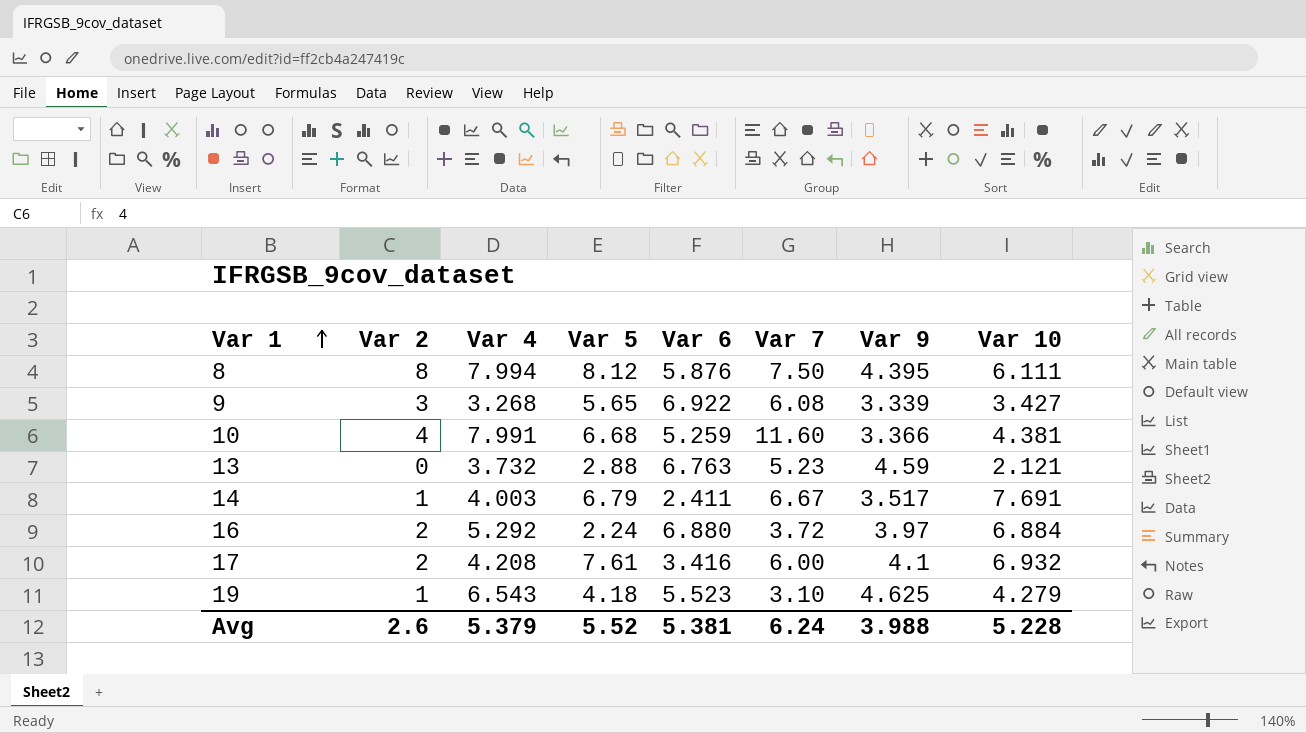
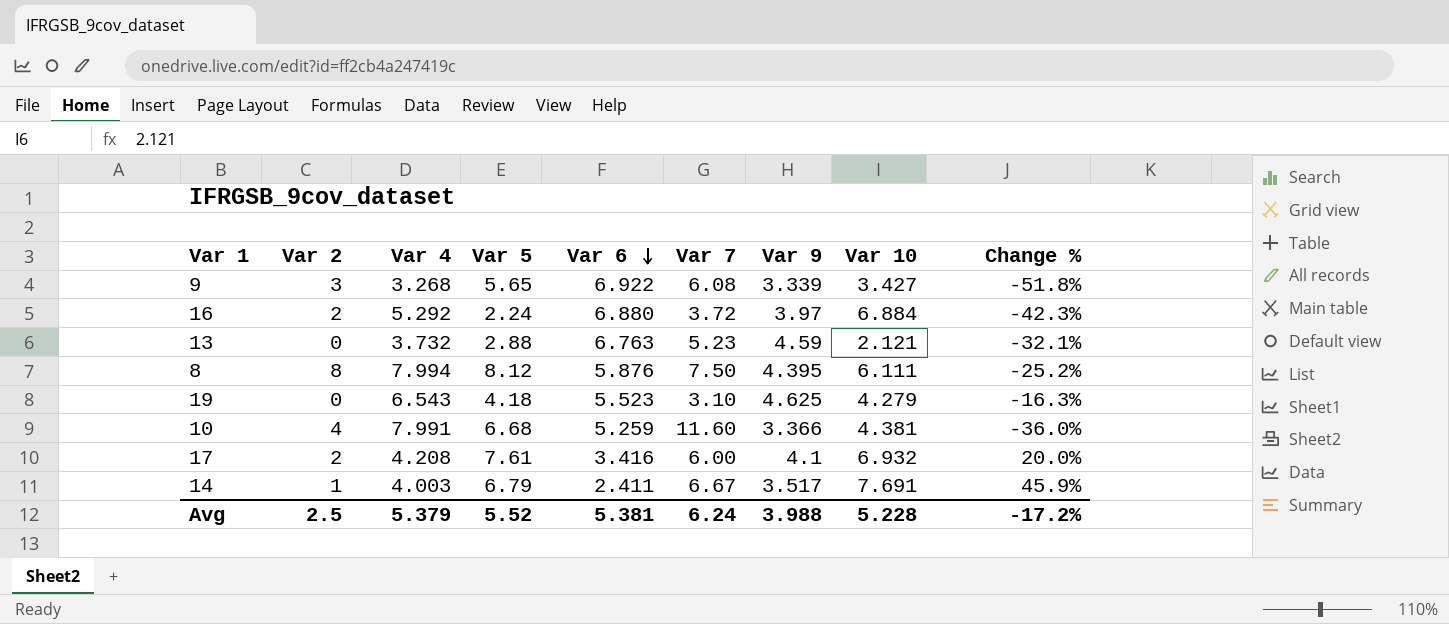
row order: Var 1 ascending -> Var 6 descending
column Change % | formula: none -> ([Var 9] - [Var 6]) / [Var 6]
19 | Var 2: 1 -> 0
Avg | Var 2: 2.6 -> 2.5

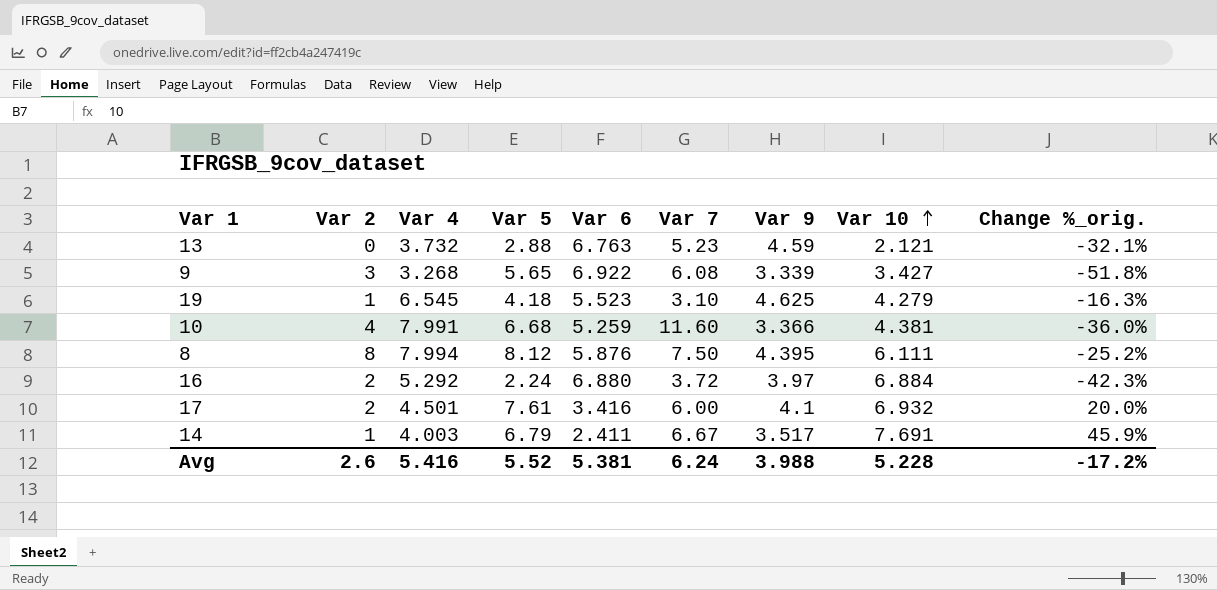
row order: Var 6 descending -> Var 10 ascending
column name: Change % -> Change %_orig.
19 | Var 2: 0 -> 1
19 | Var 4: 6.543 -> 6.545
17 | Var 4: 4.208 -> 4.501
Avg | Var 2: 2.5 -> 2.6
Avg | Var 4: 5.379 -> 5.416

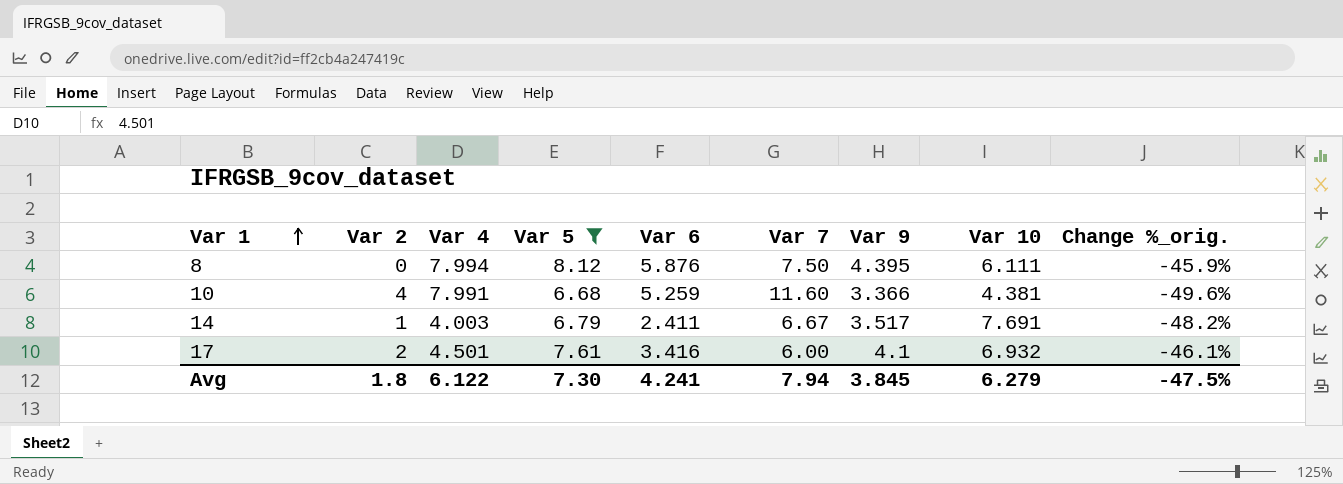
filter: none -> Var 5 >= 6.68
row order: Var 10 ascending -> Var 1 ascending
column Change %_orig. | formula: ([Var 9] - [Var 6]) / [Var 6] -> ([Var 9] - [Var 5]) / [Var 5]
8 | Var 2: 8 -> 0
Avg | Var 2: 2.6 -> 1.8
Avg | Var 4: 5.416 -> 6.122
Avg | Var 5: 5.52 -> 7.30
Avg | Var 6: 5.381 -> 4.241
Avg | Var 7: 6.24 -> 7.94
Avg | Var 9: 3.988 -> 3.845
Avg | Var 10: 5.228 -> 6.279
Avg | Change %_orig.: -17.2% -> -47.5%

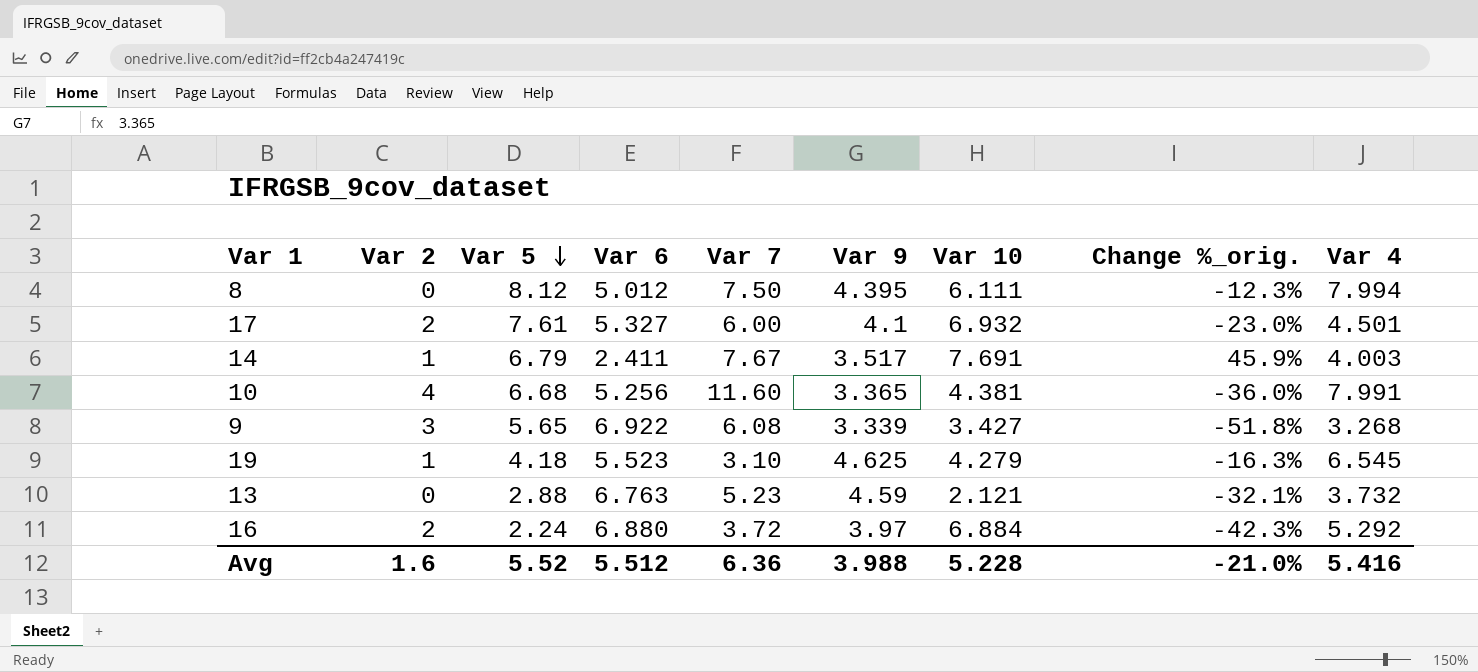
filter: Var 5 >= 6.68 -> none
row order: Var 1 ascending -> Var 5 descending
column Change %_orig. | formula: ([Var 9] - [Var 5]) / [Var 5] -> ([Var 9] - [Var 6]) / [Var 6]
column Var 4 | position: 3 -> 9
8 | Var 6: 5.876 -> 5.012
17 | Var 6: 3.416 -> 5.327
14 | Var 7: 6.67 -> 7.67
10 | Var 6: 5.259 -> 5.256
10 | Var 9: 3.366 -> 3.365
Avg | Var 2: 1.8 -> 1.6
Avg | Var 5: 7.30 -> 5.52
Avg | Var 6: 4.241 -> 5.512
Avg | Var 7: 7.94 -> 6.36
Avg | Var 9: 3.845 -> 3.988
Avg | Var 10: 6.279 -> 5.228
Avg | Change %_orig.: -47.5% -> -21.0%
Avg | Var 4: 6.122 -> 5.416

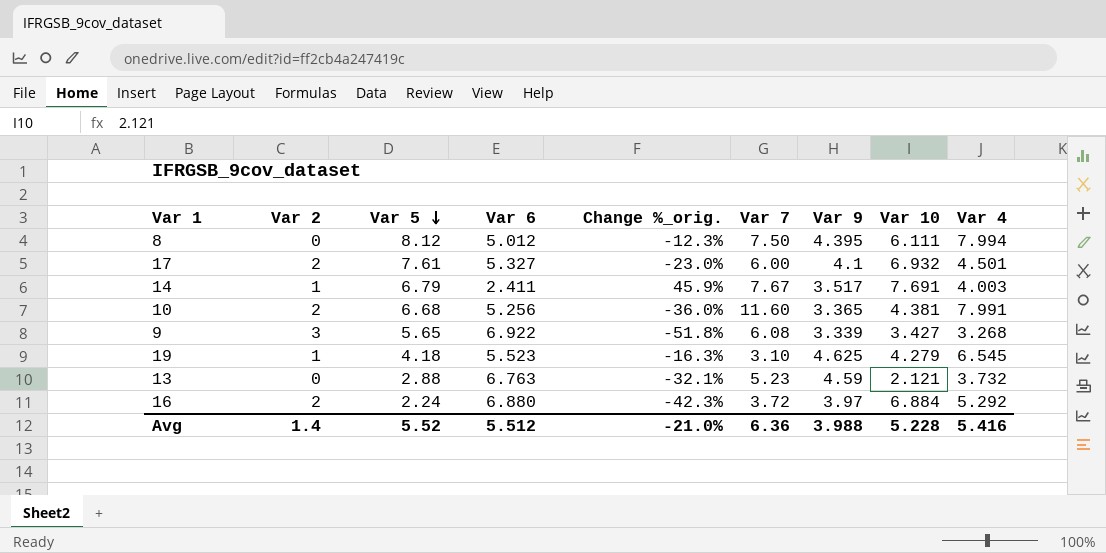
column Change %_orig. | position: 8 -> 5
10 | Var 2: 4 -> 2
Avg | Var 2: 1.6 -> 1.4

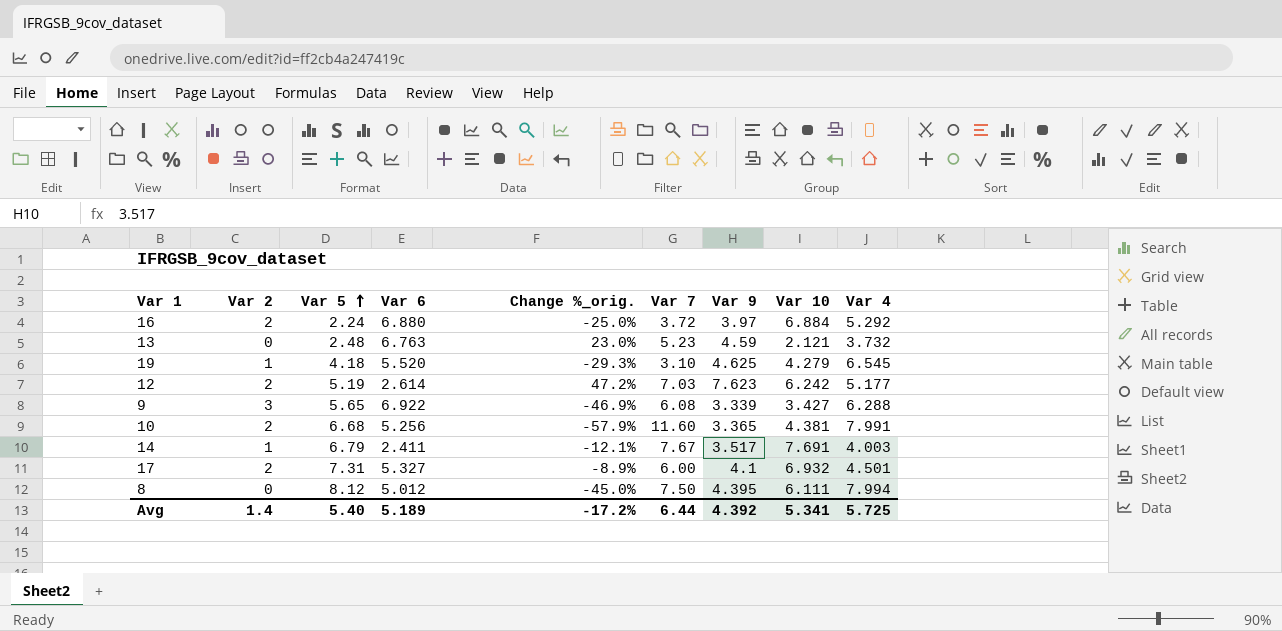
row order: Var 5 descending -> Var 5 ascending
column Change %_orig. | formula: ([Var 9] - [Var 6]) / [Var 6] -> ([Var 9] - [Var 4]) / [Var 4]
13 | Var 5: 2.88 -> 2.48
19 | Var 6: 5.523 -> 5.520
row 12: none -> 2 | 5.19 | 2.614 | 47.2% | 7.03 | 7.623 | 6.242 | 5.177
9 | Var 4: 3.268 -> 6.288
17 | Var 5: 7.61 -> 7.31
Avg | Var 5: 5.52 -> 5.40
Avg | Var 6: 5.512 -> 5.189
Avg | Change %_orig.: -21.0% -> -17.2%
Avg | Var 7: 6.36 -> 6.44
Avg | Var 9: 3.988 -> 4.392
Avg | Var 10: 5.228 -> 5.341
Avg | Var 4: 5.416 -> 5.725

